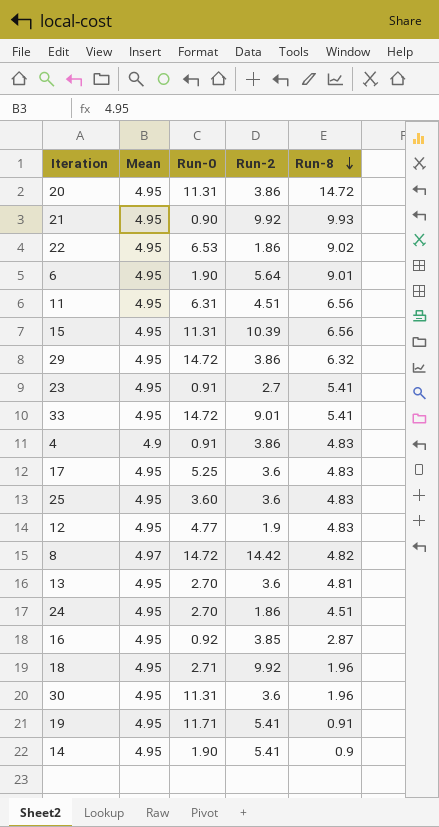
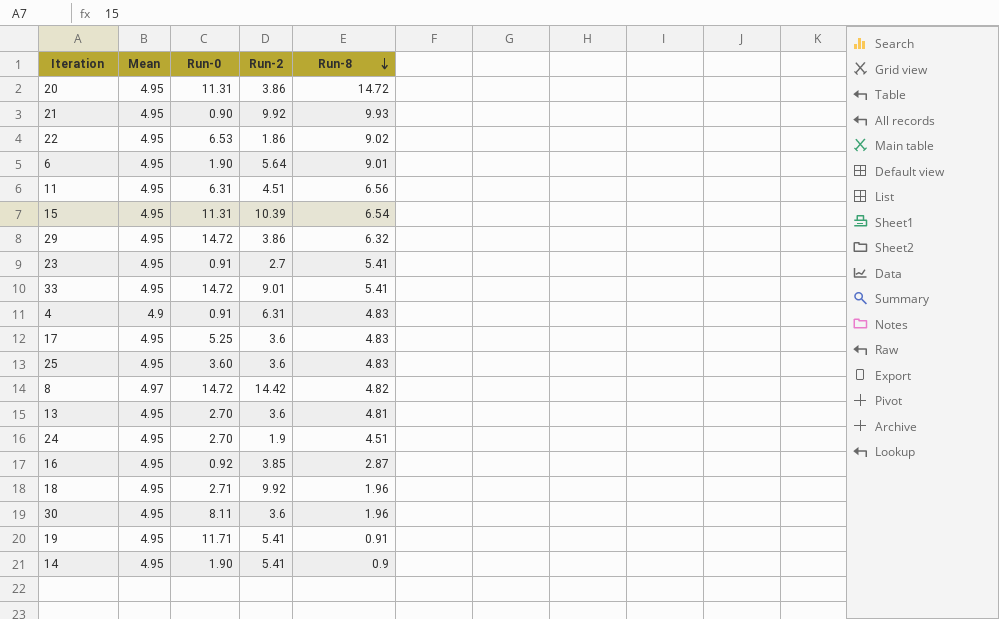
row 12: 4.95 | 4.77 | 1.9 | 4.83 -> none
15 | Run-8: 6.56 -> 6.54
4 | Run-2: 3.86 -> 6.31
24 | Run-2: 1.86 -> 1.9
30 | Run-0: 11.31 -> 8.11

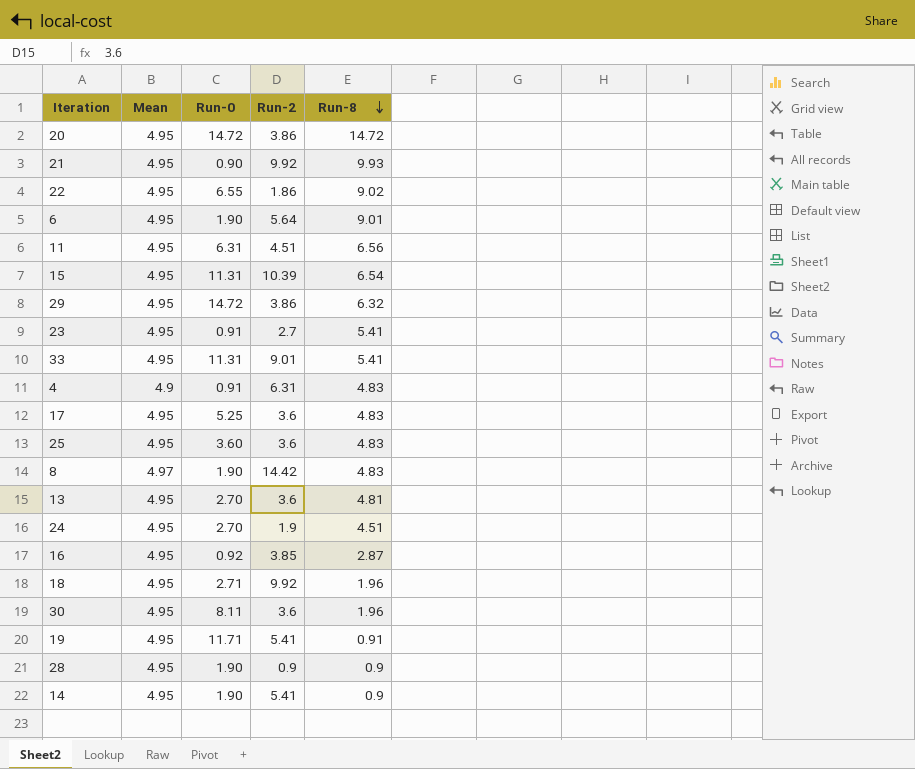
20 | Run-0: 11.31 -> 14.72
22 | Run-0: 6.53 -> 6.55
33 | Run-0: 14.72 -> 11.31
8 | Run-0: 14.72 -> 1.90
8 | Run-8: 4.82 -> 4.83
row 28: none -> 4.95 | 1.90 | 0.9 | 0.9

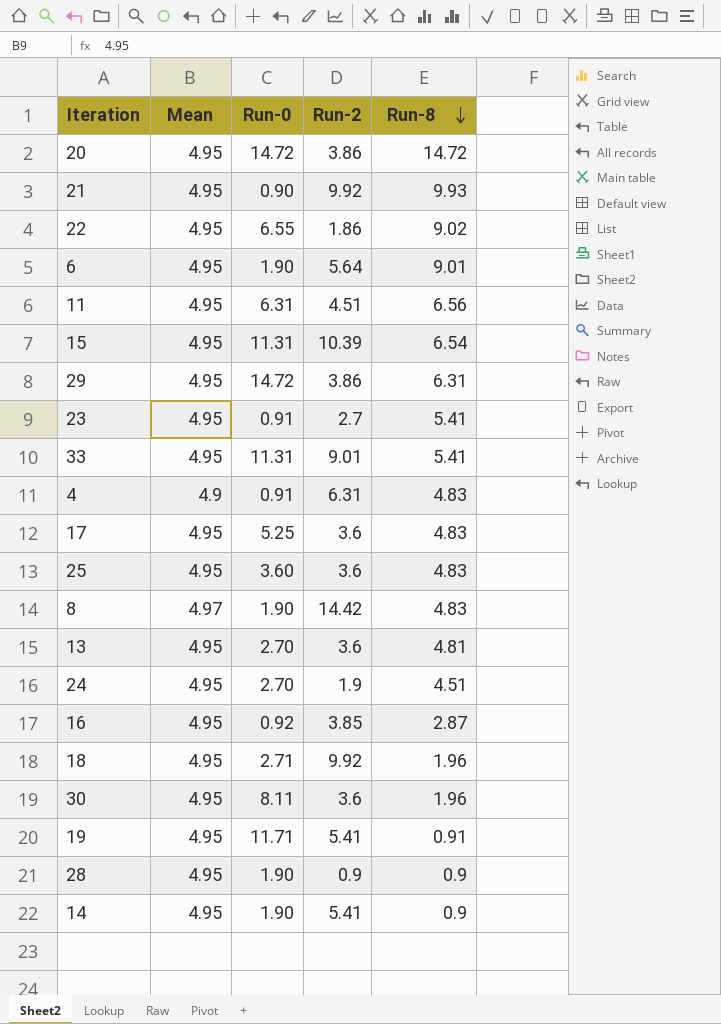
29 | Run-8: 6.32 -> 6.31

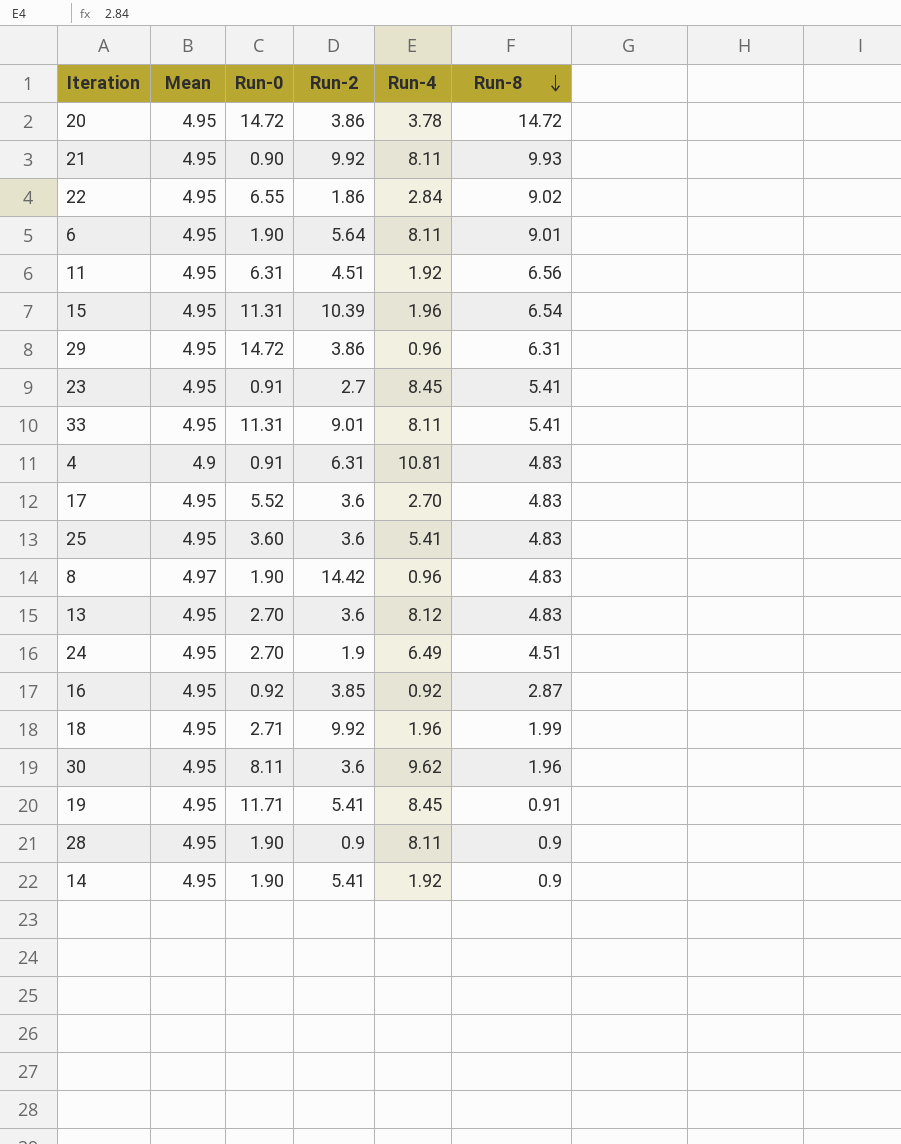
column Run-4 | position: none -> 5
17 | Run-0: 5.25 -> 5.52
13 | Run-8: 4.81 -> 4.83
18 | Run-8: 1.96 -> 1.99

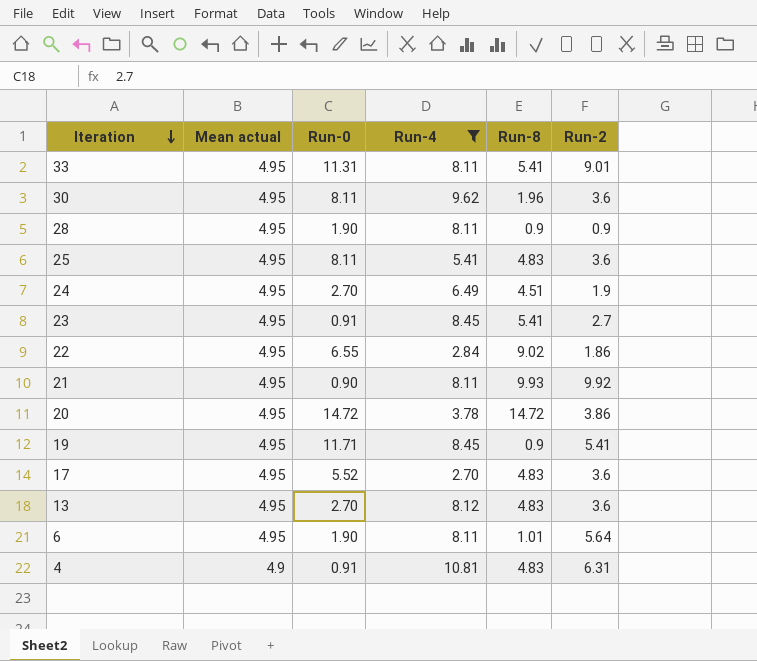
filter: none -> Run-4 >= 2.70
row order: Run-8 descending -> Iteration descending
column name: Mean -> Mean actual
column Run-2 | position: 4 -> 6
25 | Run-0: 3.60 -> 8.11
19 | Run-8: 0.91 -> 0.9
6 | Run-8: 9.01 -> 1.01

